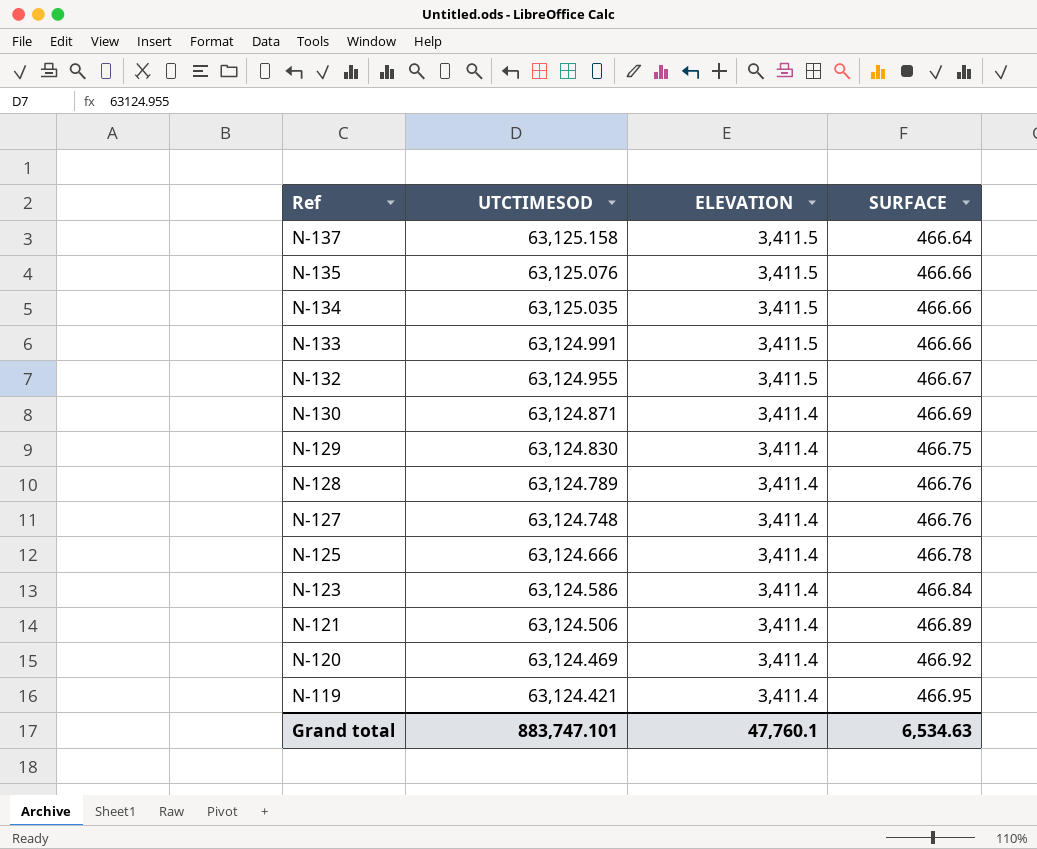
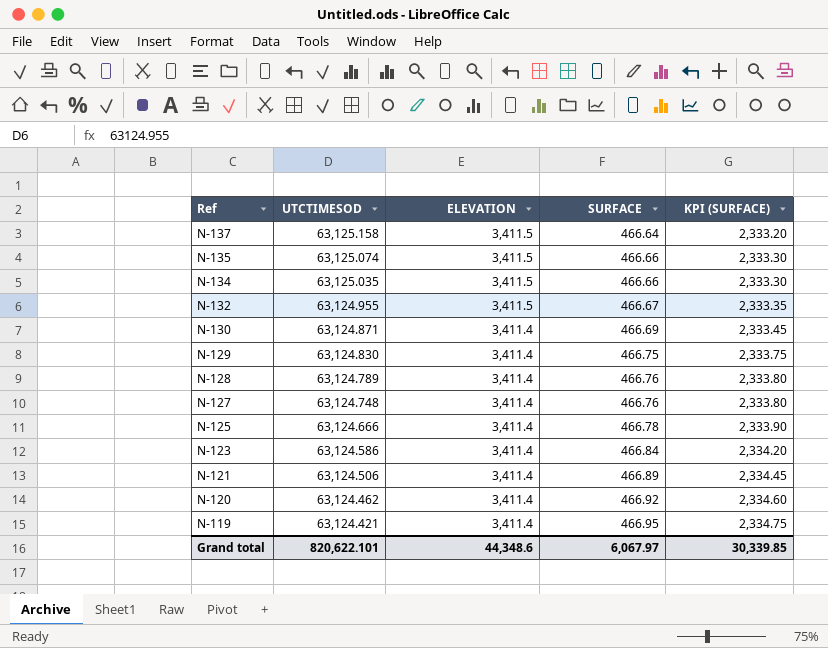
column KPI (SURFACE) | formula: none -> [SURFACE] * 5
row N-133: 63,124.991 | 3,411.5 | 466.66 -> none
N-135 | UTCTIMESOD: 63,125.076 -> 63,125.074
N-120 | UTCTIMESOD: 63,124.469 -> 63,124.462
Grand total | UTCTIMESOD: 883,747.101 -> 820,622.101
Grand total | ELEVATION: 47,760.1 -> 44,348.6
Grand total | SURFACE: 6,534.63 -> 6,067.97

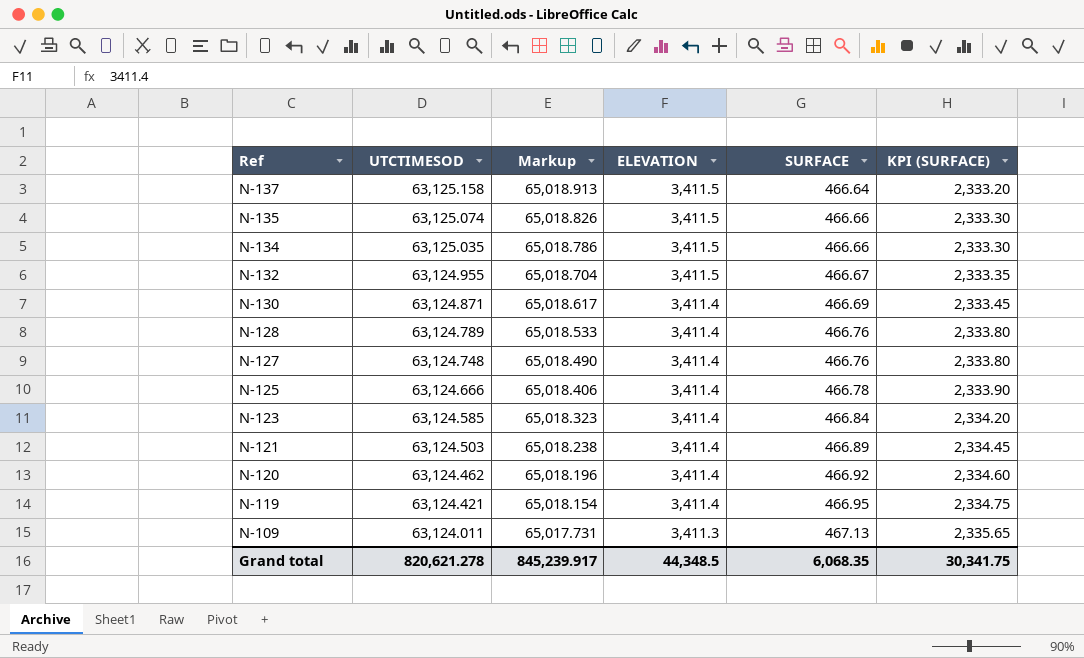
column Markup | formula: none -> [UTCTIMESOD] * 1.03
row N-129: 63,124.830 | 3,411.4 | 466.75 | 2,333.75 -> none
N-123 | UTCTIMESOD: 63,124.586 -> 63,124.585
N-121 | UTCTIMESOD: 63,124.506 -> 63,124.503
row N-109: none -> 63,124.011 | 65,017.731 | 3,411.3 | 467.13 | 2,335.65
Grand total | UTCTIMESOD: 820,622.101 -> 820,621.278
Grand total | ELEVATION: 44,348.6 -> 44,348.5
Grand total | SURFACE: 6,067.97 -> 6,068.35
Grand total | KPI (SURFACE): 30,339.85 -> 30,341.75

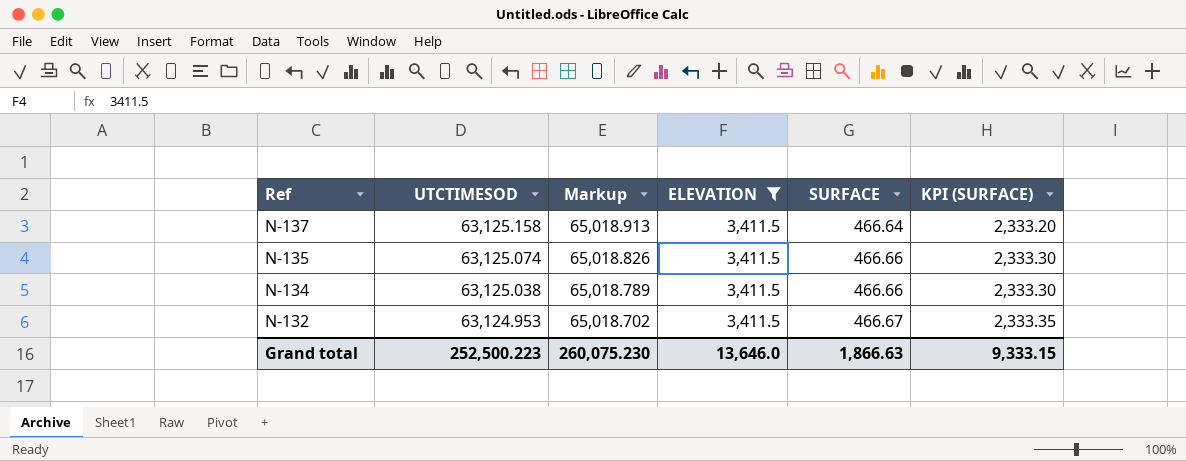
filter: none -> ELEVATION = 3,411.5
N-134 | UTCTIMESOD: 63,125.035 -> 63,125.038
N-134 | Markup: 65,018.786 -> 65,018.789
N-132 | UTCTIMESOD: 63,124.955 -> 63,124.953
N-132 | Markup: 65,018.704 -> 65,018.702
Grand total | UTCTIMESOD: 820,621.278 -> 252,500.223
Grand total | Markup: 845,239.917 -> 260,075.230
Grand total | ELEVATION: 44,348.5 -> 13,646.0
Grand total | SURFACE: 6,068.35 -> 1,866.63
Grand total | KPI (SURFACE): 30,341.75 -> 9,333.15

